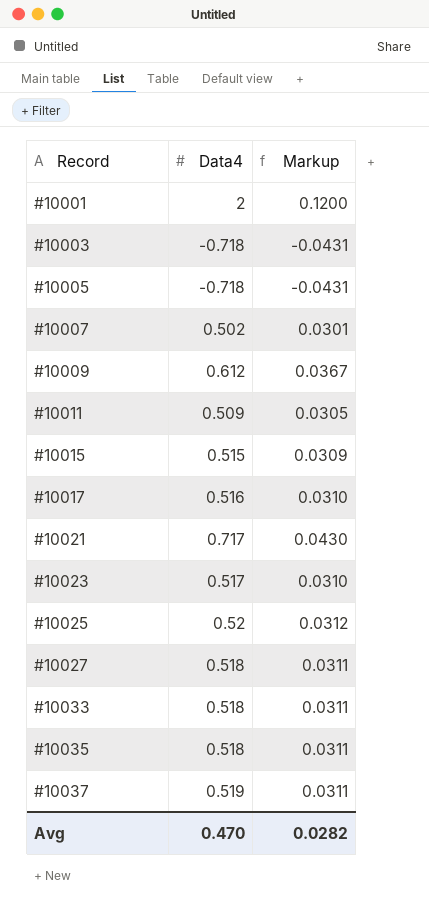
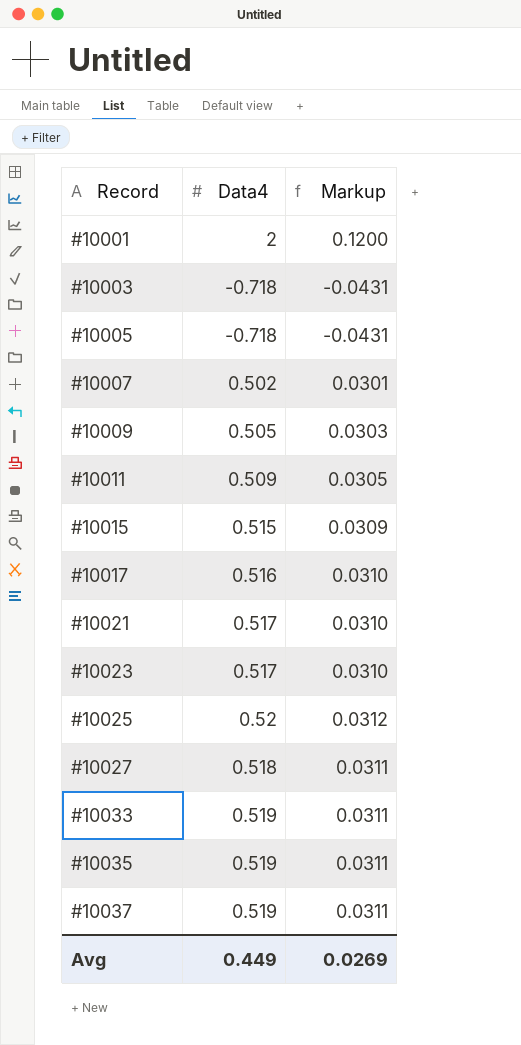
#10009 | Data4: 0.612 -> 0.505
#10009 | Markup: 0.0367 -> 0.0303
#10021 | Data4: 0.717 -> 0.517
#10021 | Markup: 0.0430 -> 0.0310
#10033 | Data4: 0.518 -> 0.519
#10035 | Data4: 0.518 -> 0.519
Avg | Data4: 0.470 -> 0.449
Avg | Markup: 0.0282 -> 0.0269

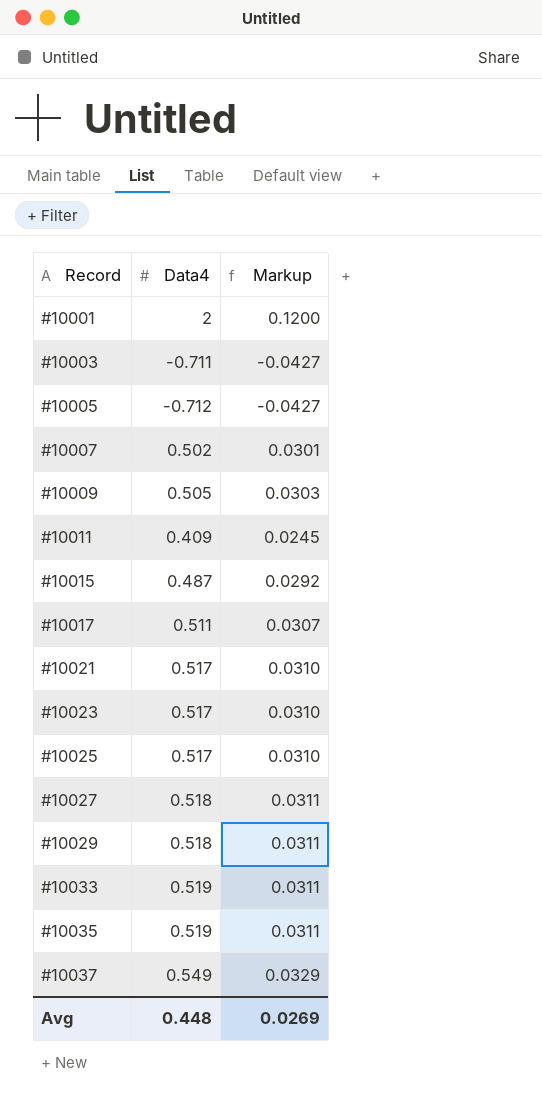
#10003 | Data4: -0.718 -> -0.711
#10003 | Markup: -0.0431 -> -0.0427
#10005 | Data4: -0.718 -> -0.712
#10005 | Markup: -0.0431 -> -0.0427
#10011 | Data4: 0.509 -> 0.409
#10011 | Markup: 0.0305 -> 0.0245
#10015 | Data4: 0.515 -> 0.487
#10015 | Markup: 0.0309 -> 0.0292
#10017 | Data4: 0.516 -> 0.511
#10017 | Markup: 0.0310 -> 0.0307
#10025 | Data4: 0.52 -> 0.517
#10025 | Markup: 0.0312 -> 0.0310
row #10029: none -> 0.518 | 0.0311
#10037 | Data4: 0.519 -> 0.549
#10037 | Markup: 0.0311 -> 0.0329
Avg | Data4: 0.449 -> 0.448

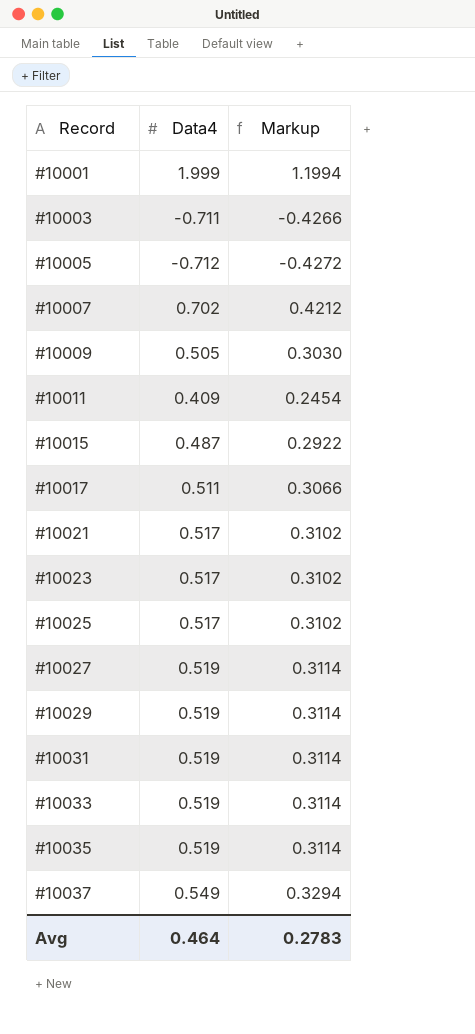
column Markup | formula: [Data4] * 0.06 -> [Data4] * 0.6
#10001 | Data4: 2 -> 1.999
#10007 | Data4: 0.502 -> 0.702
#10027 | Data4: 0.518 -> 0.519
#10029 | Data4: 0.518 -> 0.519
row #10031: none -> 0.519 | 0.3114
Avg | Data4: 0.448 -> 0.464
Avg | Markup: 0.0269 -> 0.2783

